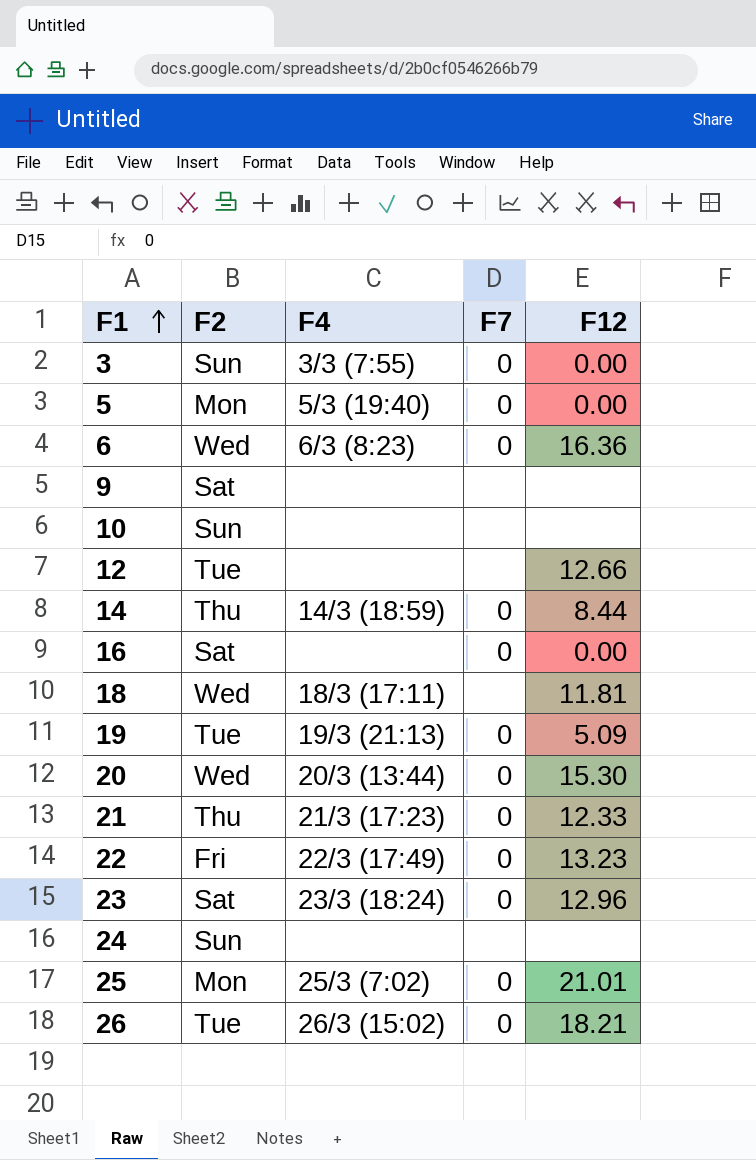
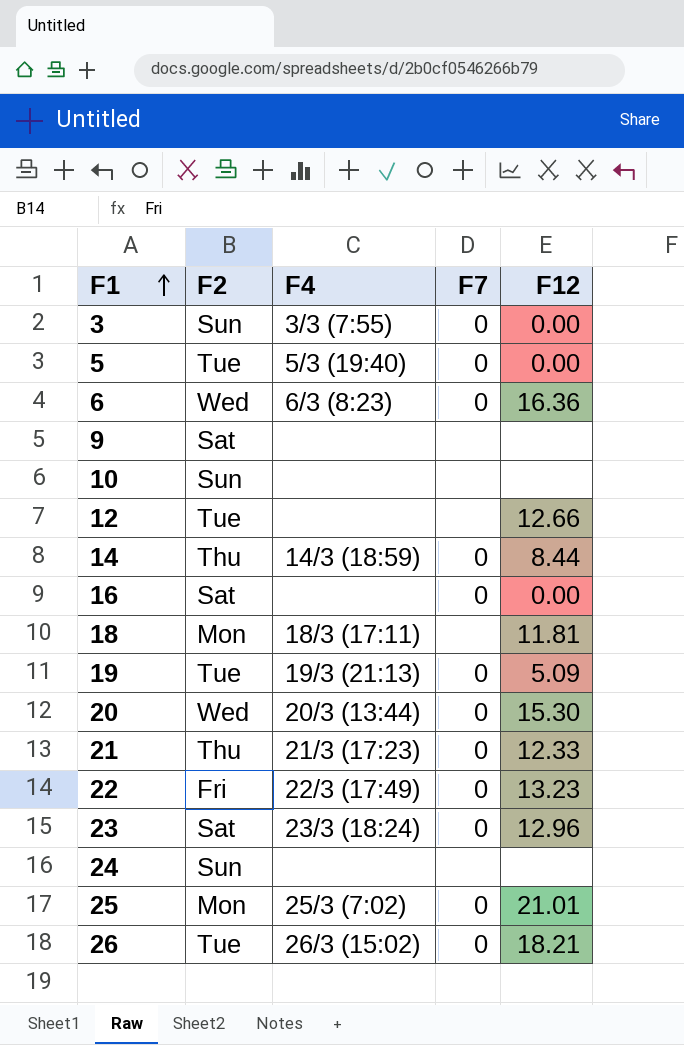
5 | F2: Mon -> Tue
18 | F2: Wed -> Mon

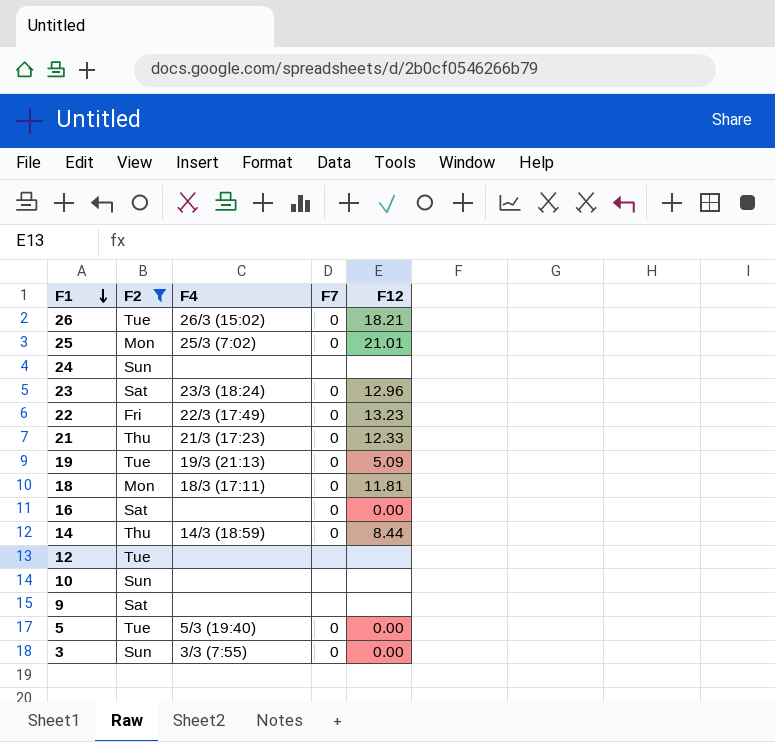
filter: none -> F2 != Wed
row order: F1 ascending -> F1 descending
18 | F7: none -> 0
12 | F12: 12.66 -> none

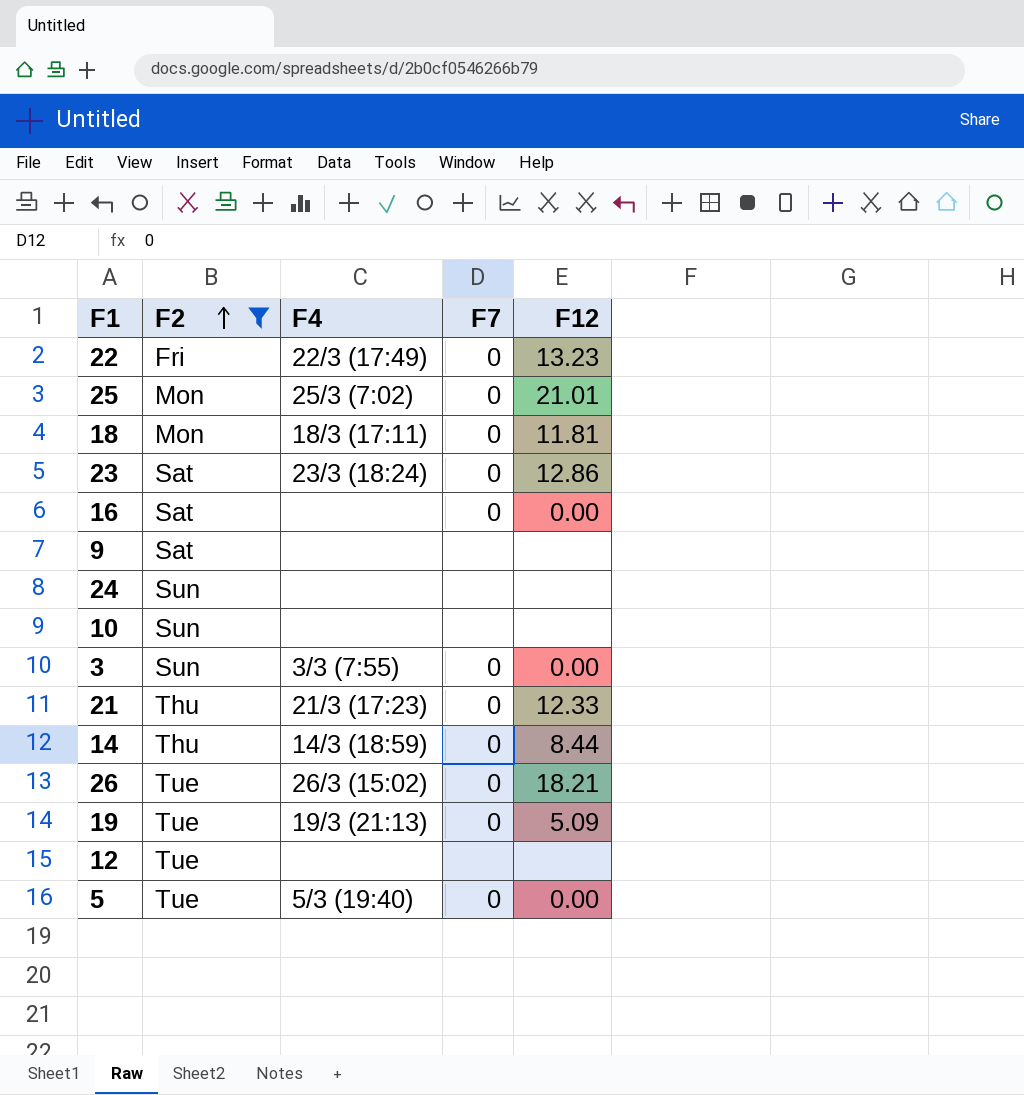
row order: F1 descending -> F2 ascending
23 | F12: 12.96 -> 12.86

